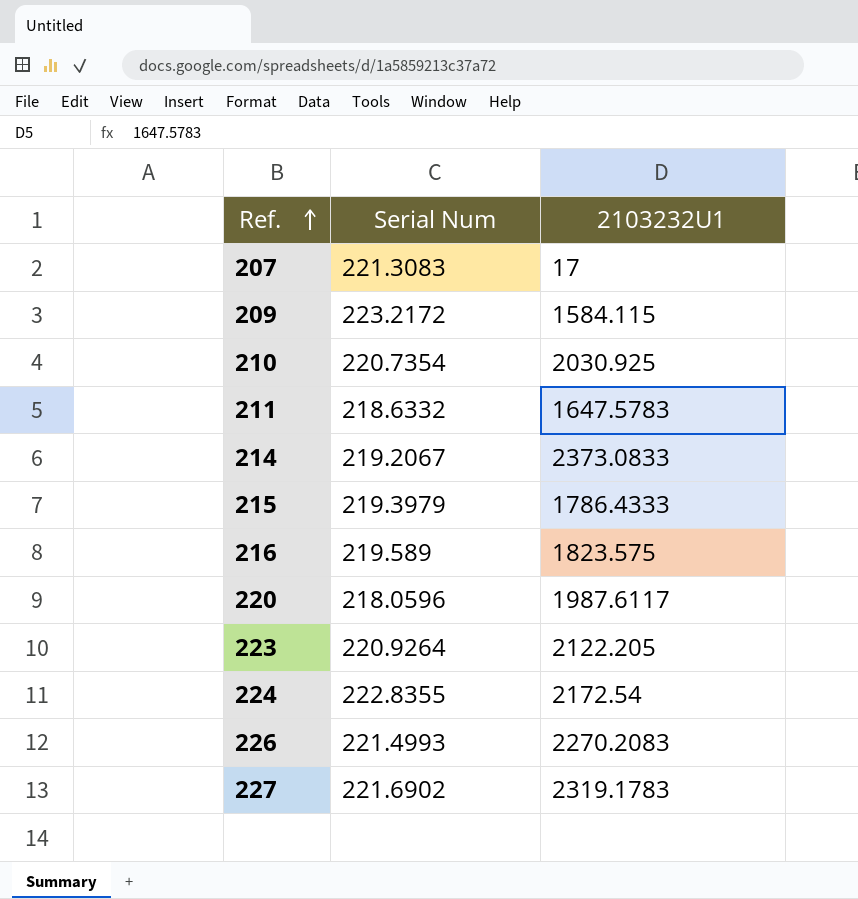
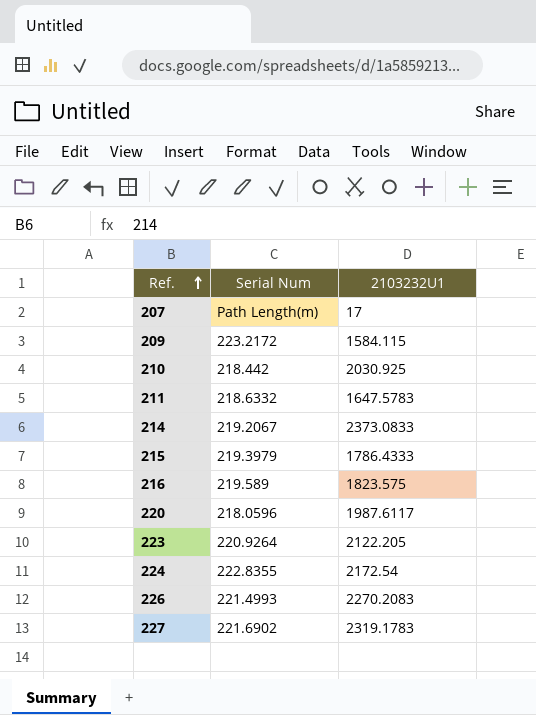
207 | Serial Num: 221.3083 -> Path Length(m)
210 | Serial Num: 220.7354 -> 218.442

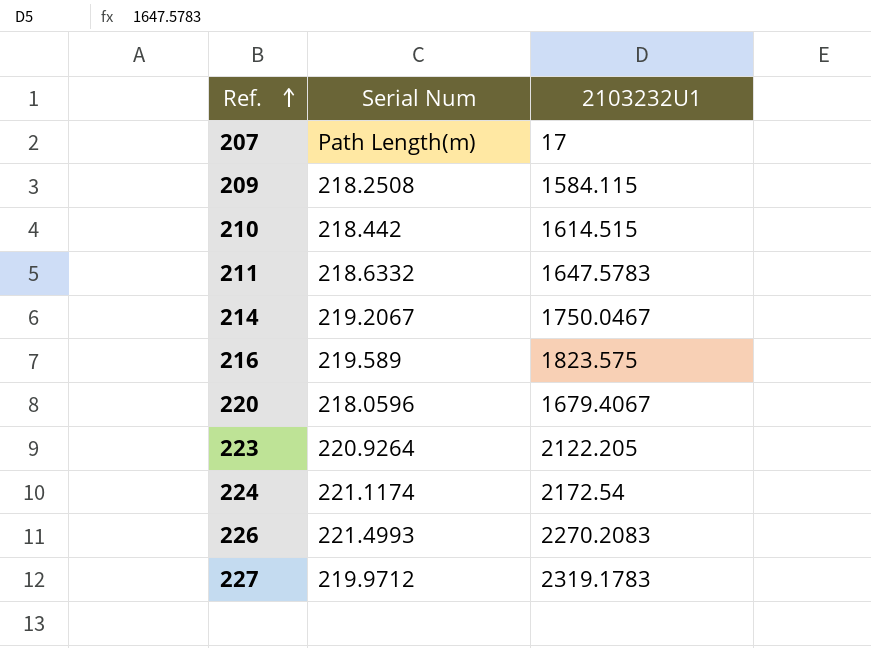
row 215: 219.3979 | 1786.4333 -> none
209 | Serial Num: 223.2172 -> 218.2508
210 | 2103232U1: 2030.925 -> 1614.515
214 | 2103232U1: 2373.0833 -> 1750.0467
220 | 2103232U1: 1987.6117 -> 1679.4067
224 | Serial Num: 222.8355 -> 221.1174
227 | Serial Num: 221.6902 -> 219.9712

